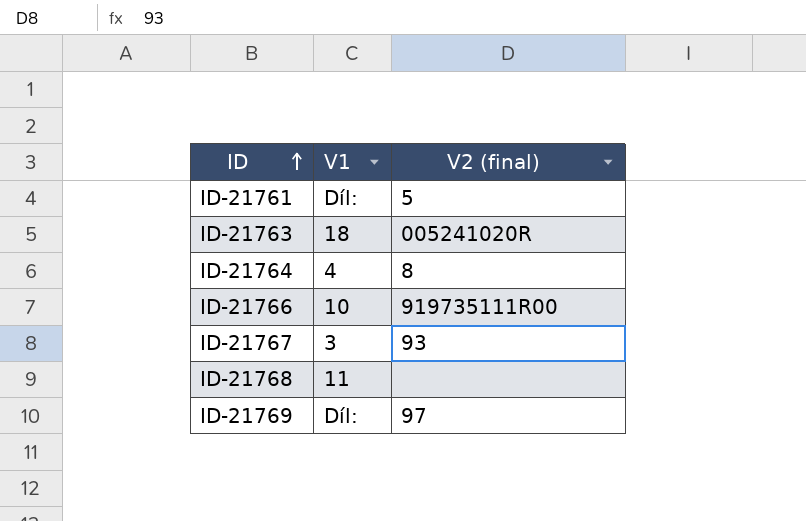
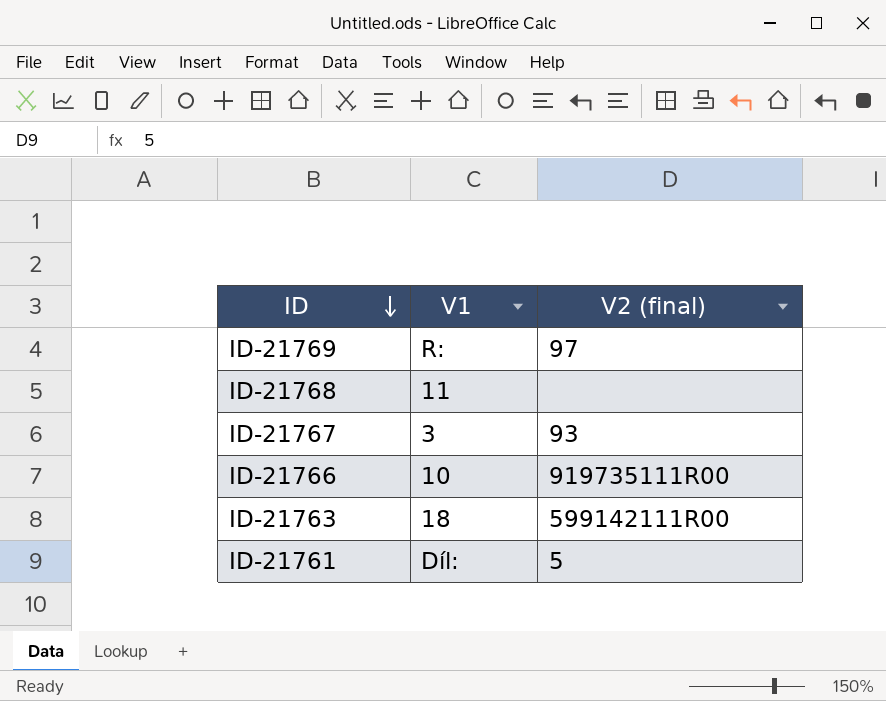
row order: ID ascending -> ID descending
row ID-21764: 4 | 8 -> none
ID-21769 | V1: Díl: -> R:
ID-21763 | V2 (final): 005241020R -> 599142111R00

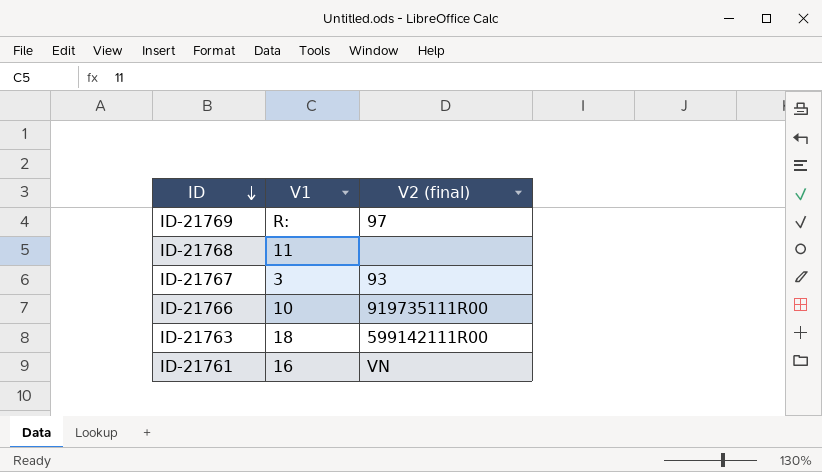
ID-21761 | V1: Díl: -> 16
ID-21761 | V2 (final): 5 -> VN

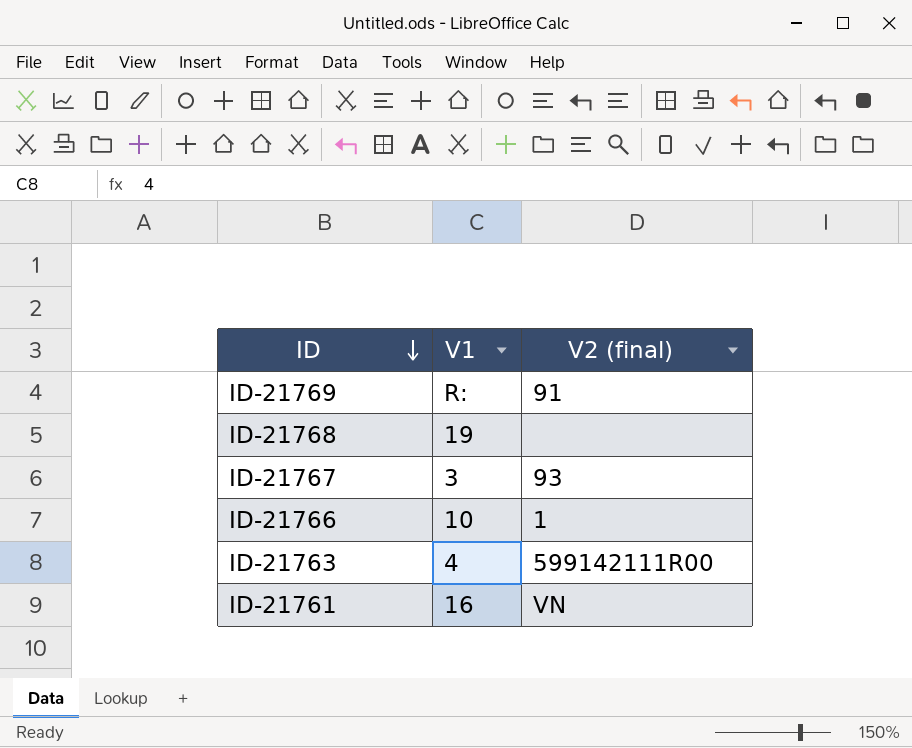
ID-21769 | V2 (final): 97 -> 91
ID-21768 | V1: 11 -> 19
ID-21766 | V2 (final): 919735111R00 -> 1
ID-21763 | V1: 18 -> 4

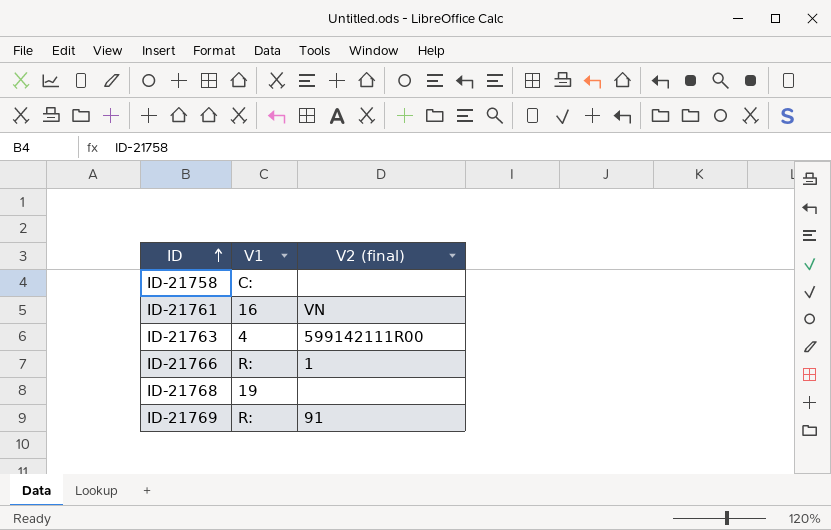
row order: ID descending -> ID ascending
row ID-21767: 3 | 93 -> none
row ID-21758: none -> C: | none
ID-21766 | V1: 10 -> R:

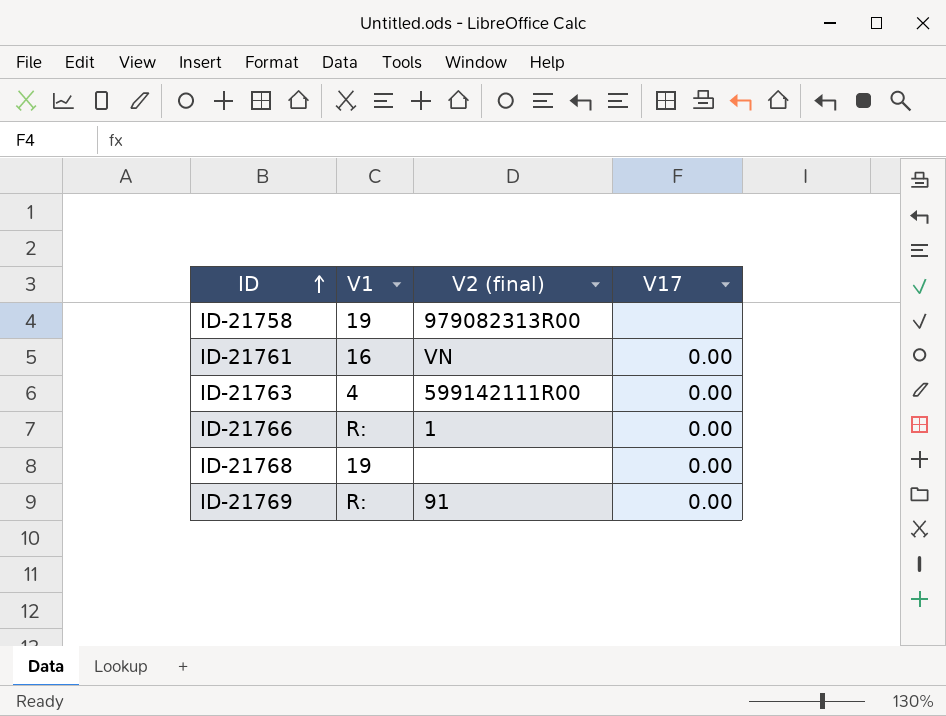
column V17 | position: none -> 4
ID-21758 | V1: C: -> 19
ID-21758 | V2 (final): none -> 979082313R00

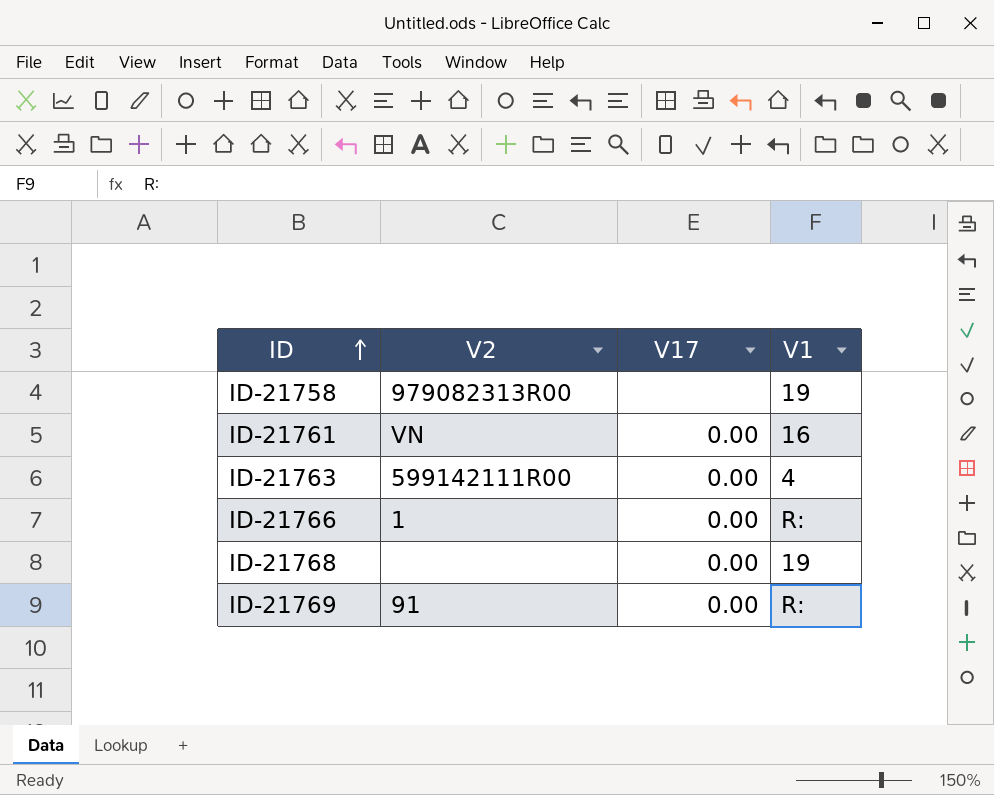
column name: V2 (final) -> V2
column V1 | position: 2 -> 4

